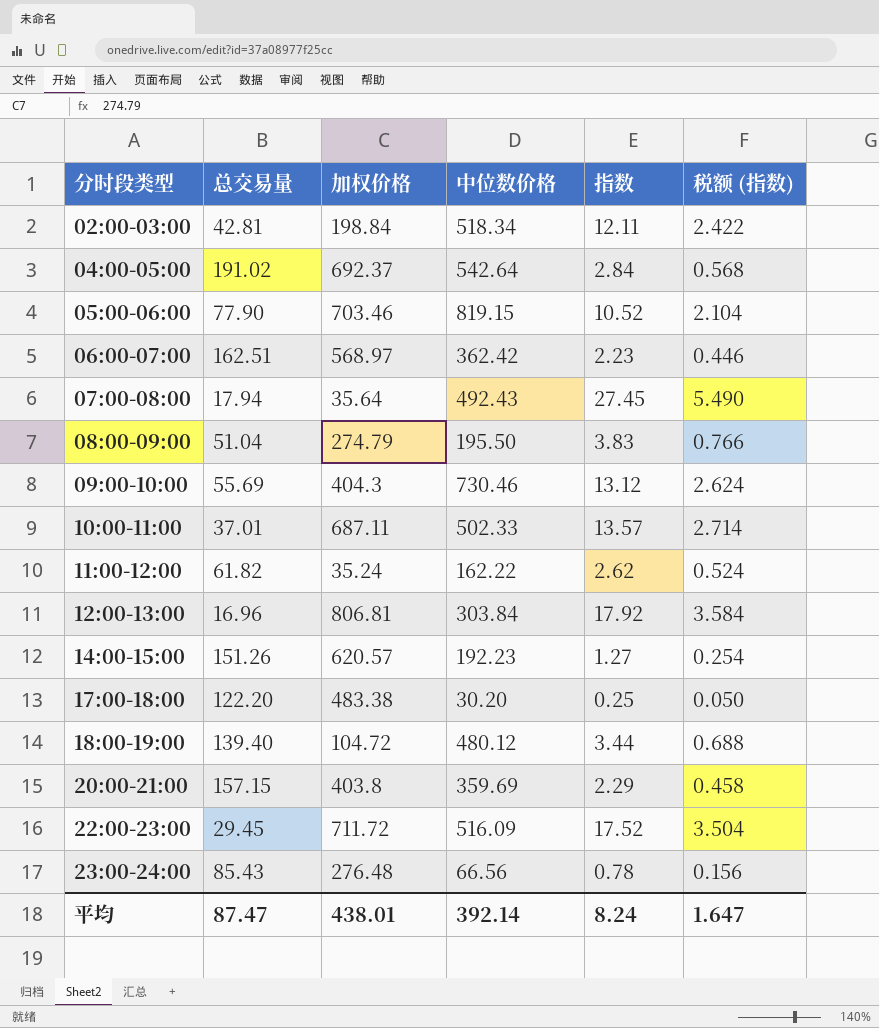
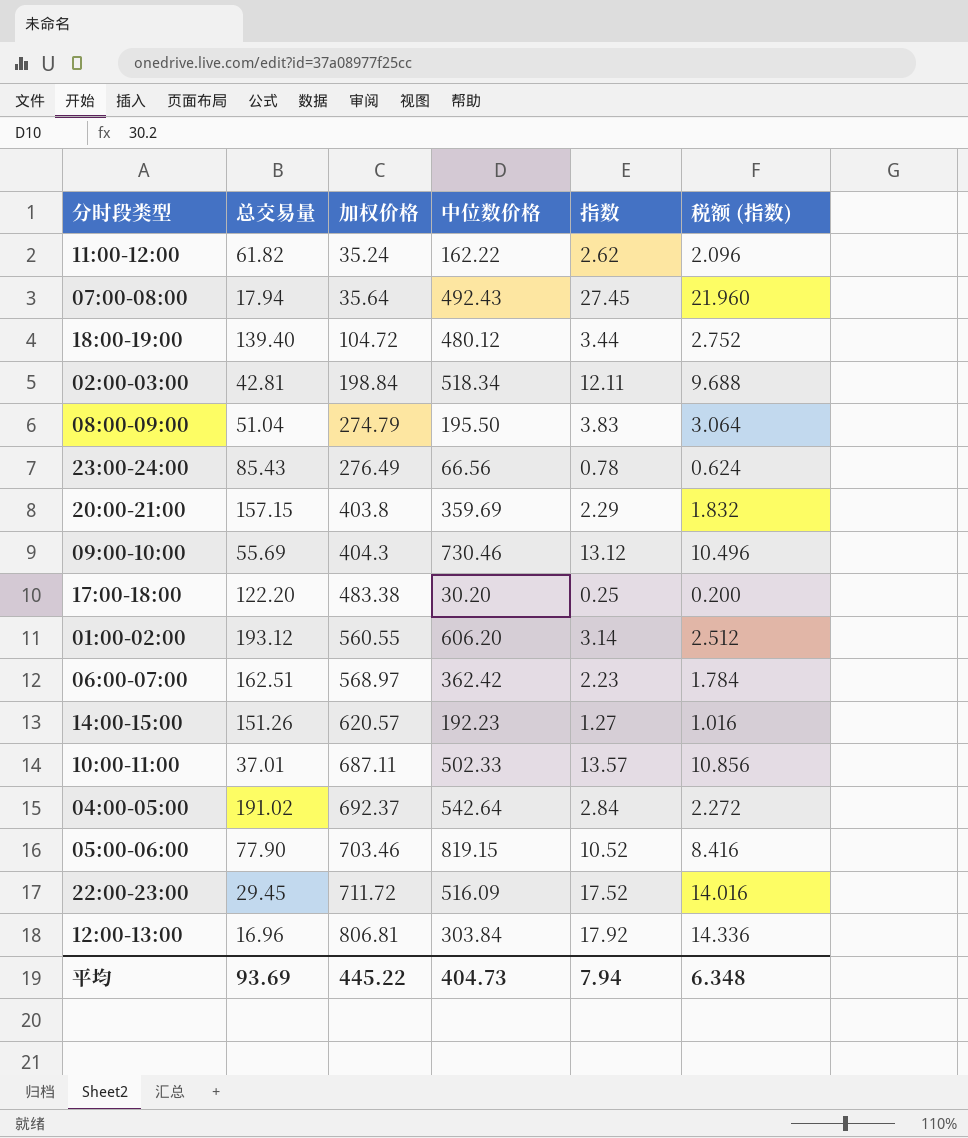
row order: 分时段类型 ascending -> 加权价格 ascending
column 税额 (指数) | formula: [指数] * 0.2 -> [指数] * 0.8
23:00-24:00 | 加权价格: 276.48 -> 276.49
row 01:00-02:00: none -> 193.12 | 560.55 | 606.20 | 3.14 | 2.512
平均 | 总交易量: 87.47 -> 93.69
平均 | 加权价格: 438.01 -> 445.22
平均 | 中位数价格: 392.14 -> 404.73
平均 | 指数: 8.24 -> 7.94
平均 | 税额 (指数): 1.647 -> 6.348

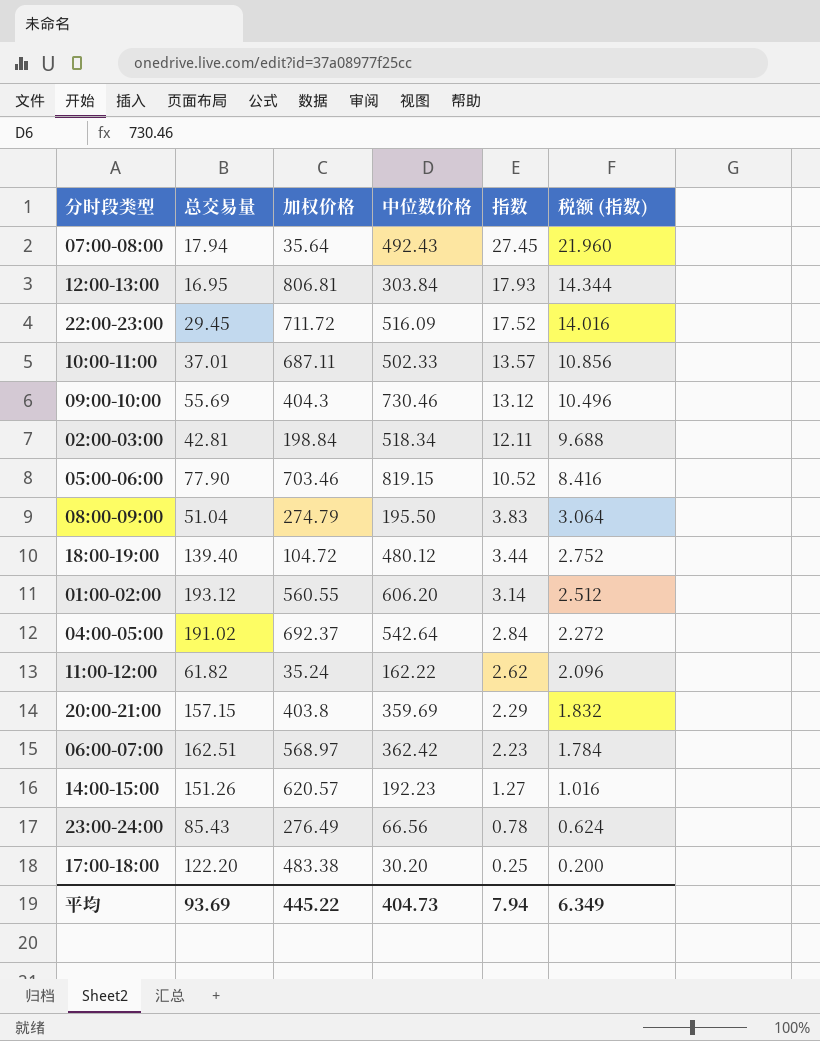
row order: 加权价格 ascending -> 指数 descending
12:00-13:00 | 总交易量: 16.96 -> 16.95
12:00-13:00 | 指数: 17.92 -> 17.93
12:00-13:00 | 税额 (指数): 14.336 -> 14.344
平均 | 税额 (指数): 6.348 -> 6.349

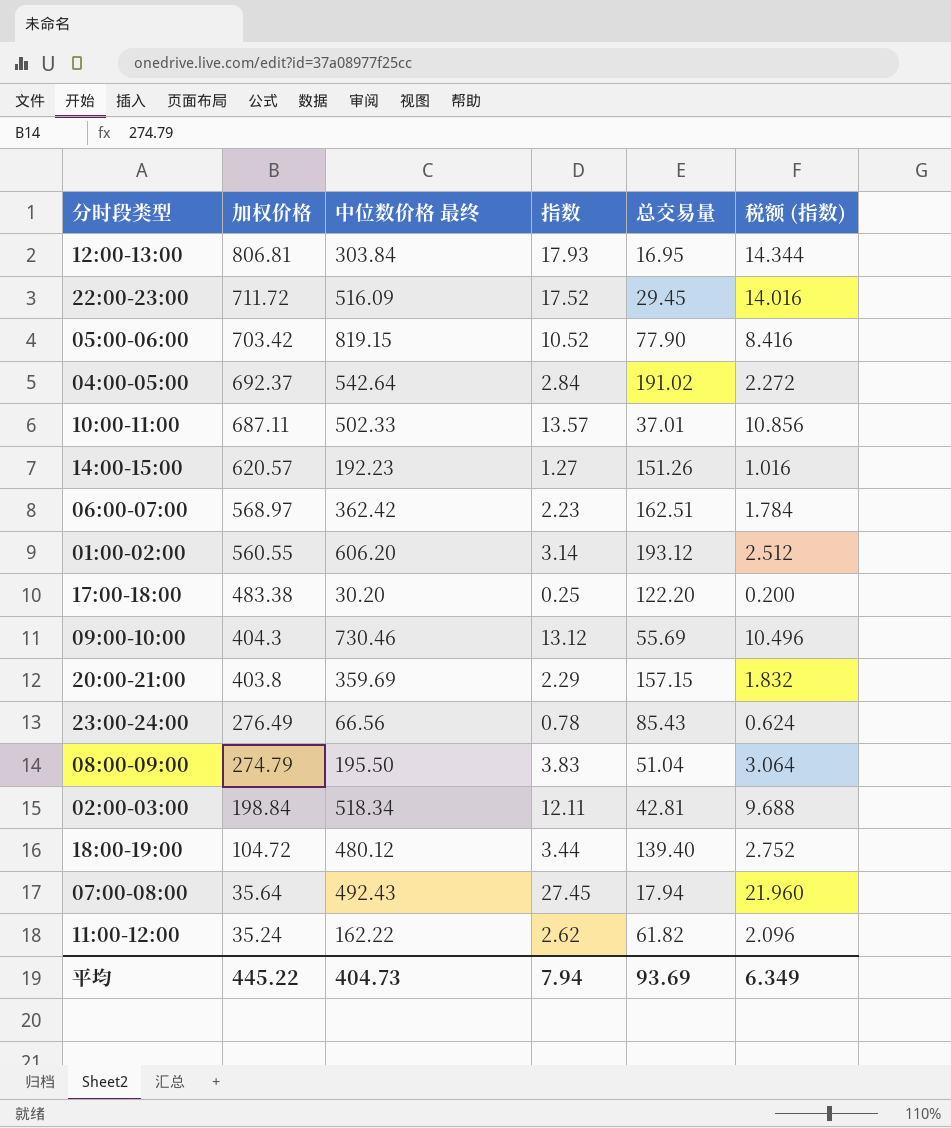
row order: 指数 descending -> 加权价格 descending
column name: 中位数价格 -> 中位数价格 最终
column 总交易量 | position: 2 -> 5
05:00-06:00 | 加权价格: 703.46 -> 703.42

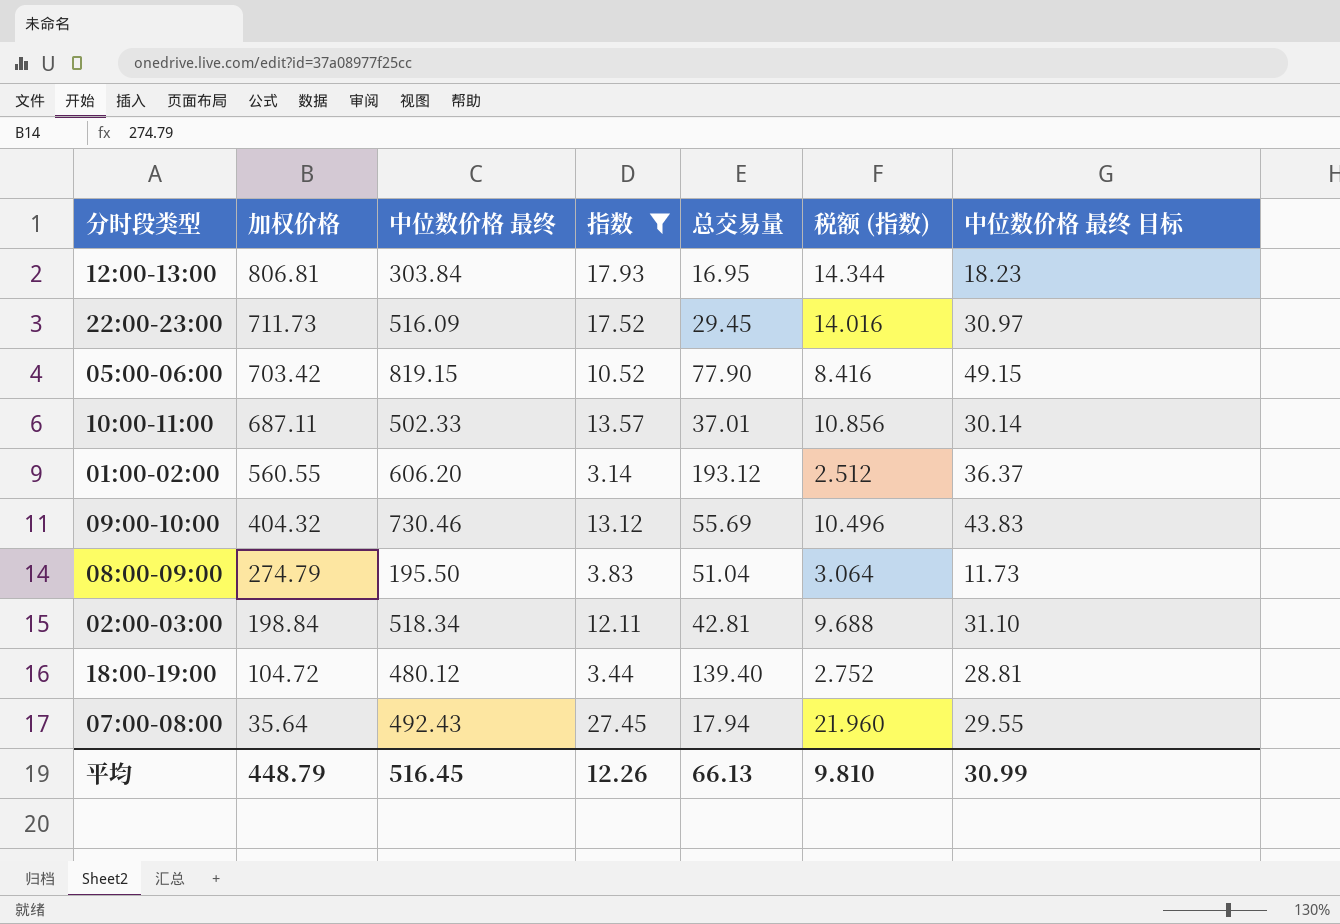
filter: none -> 指数 >= 3.14
column 中位数价格 最终 目标 | formula: none -> [中位数价格 最终] * 0.06
22:00-23:00 | 加权价格: 711.72 -> 711.73
09:00-10:00 | 加权价格: 404.3 -> 404.32
平均 | 加权价格: 445.22 -> 448.79
平均 | 中位数价格 最终: 404.73 -> 516.45
平均 | 指数: 7.94 -> 12.26
平均 | 总交易量: 93.69 -> 66.13
平均 | 税额 (指数): 6.349 -> 9.810

